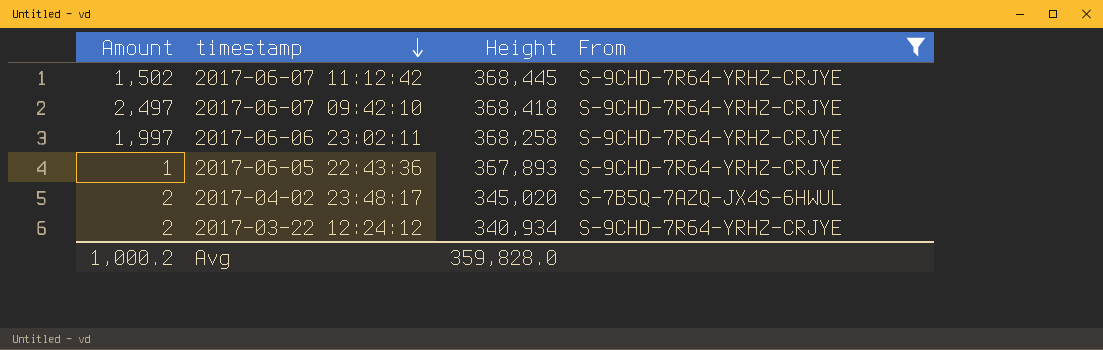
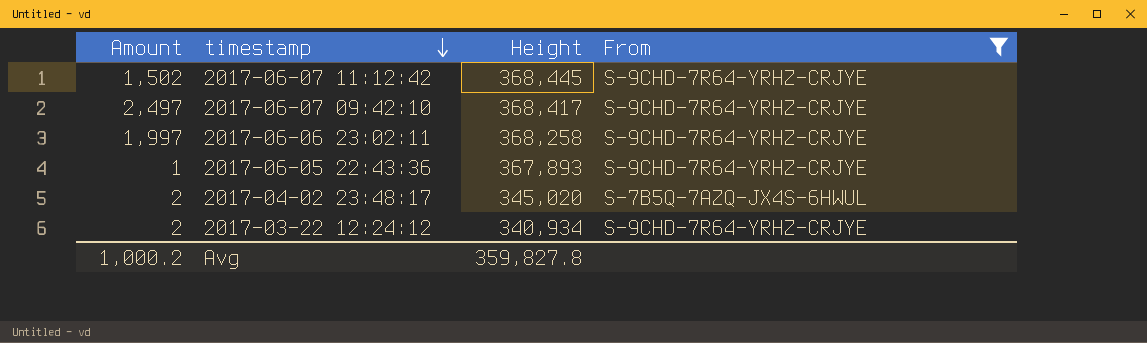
2017-06-07 09:42:10 | Height: 368,418 -> 368,417
Avg | Height: 359,828.0 -> 359,827.8

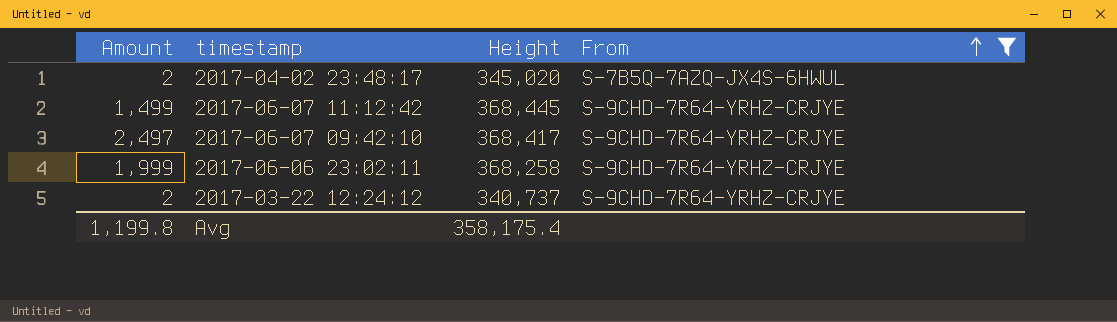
row order: timestamp descending -> From ascending
row 2017-06-05 22:43:36: 1 | 367,893 | S-9CHD-7R64-YRHZ-CRJYE -> none
2017-06-07 11:12:42 | Amount: 1,502 -> 1,499
2017-06-06 23:02:11 | Amount: 1,997 -> 1,999
2017-03-22 12:24:12 | Height: 340,934 -> 340,737
Avg | Amount: 1,000.2 -> 1,199.8
Avg | Height: 359,827.8 -> 358,175.4

